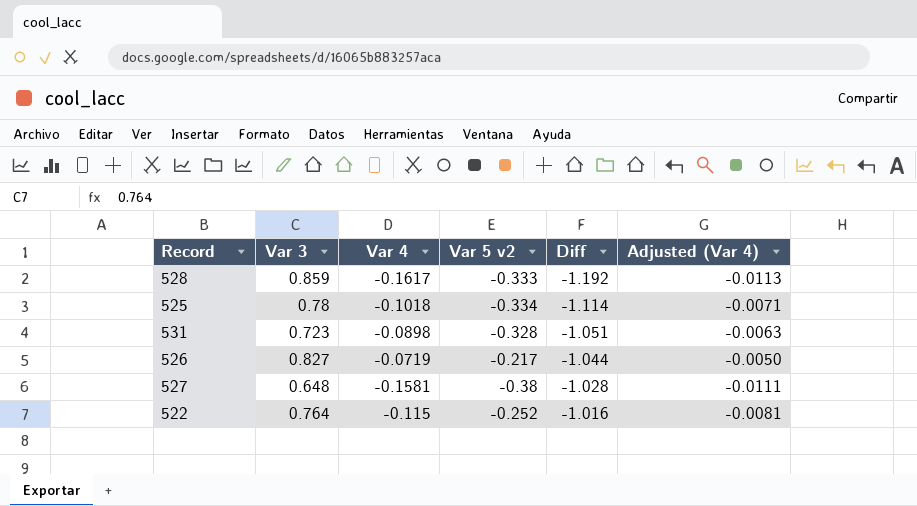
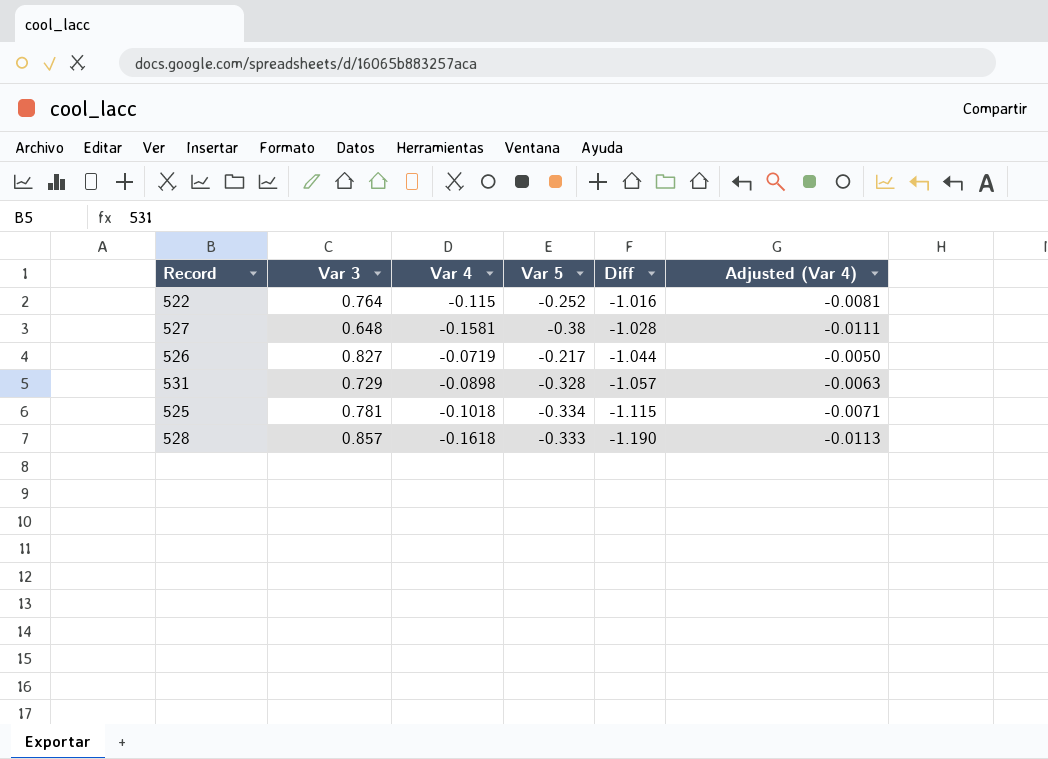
row order: Diff ascending -> Diff descending
column name: Var 5 v2 -> Var 5
531 | Var 3: 0.723 -> 0.729
531 | Diff: -1.051 -> -1.057
525 | Var 3: 0.78 -> 0.781
525 | Diff: -1.114 -> -1.115
528 | Var 3: 0.859 -> 0.857
528 | Var 4: -0.1617 -> -0.1618
528 | Diff: -1.192 -> -1.190

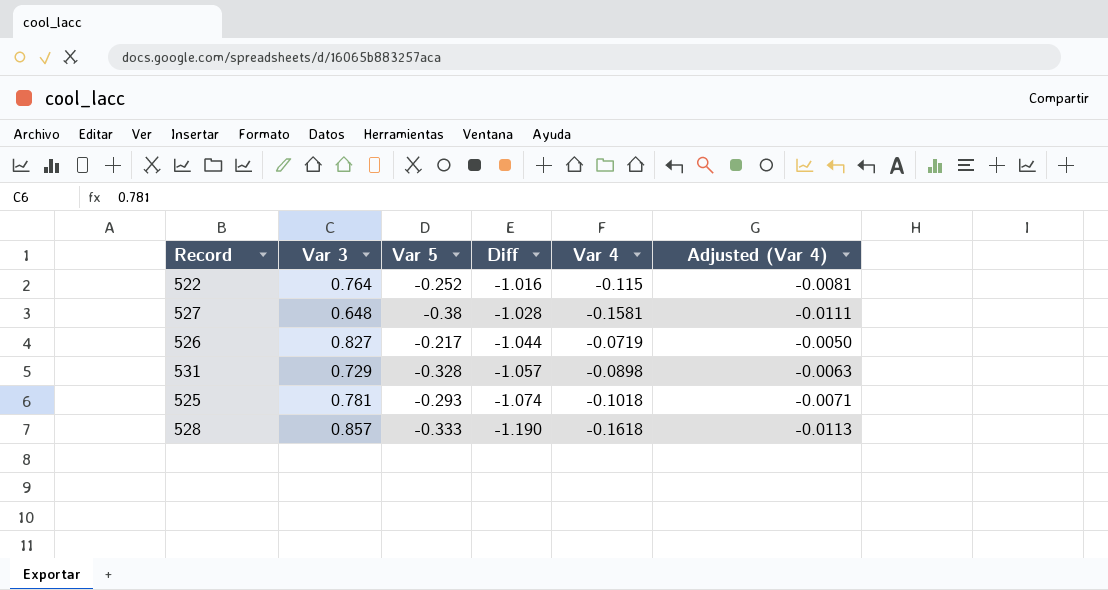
column Var 4 | position: 3 -> 5
525 | Var 5: -0.334 -> -0.293
525 | Diff: -1.115 -> -1.074

